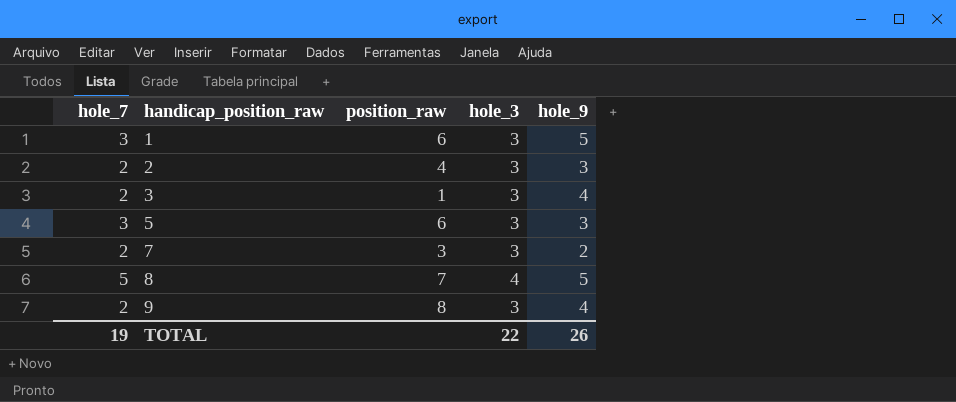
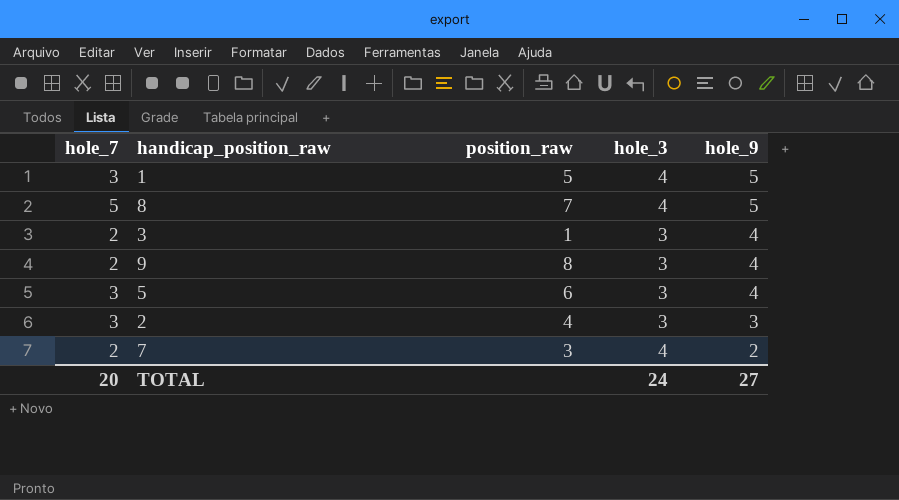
row order: handicap_position_raw ascending -> hole_9 descending
1 | position_raw: 6 -> 5
1 | hole_3: 3 -> 4
5 | hole_9: 3 -> 4
2 | hole_7: 2 -> 3
7 | hole_3: 3 -> 4
TOTAL | hole_7: 19 -> 20
TOTAL | hole_3: 22 -> 24
TOTAL | hole_9: 26 -> 27

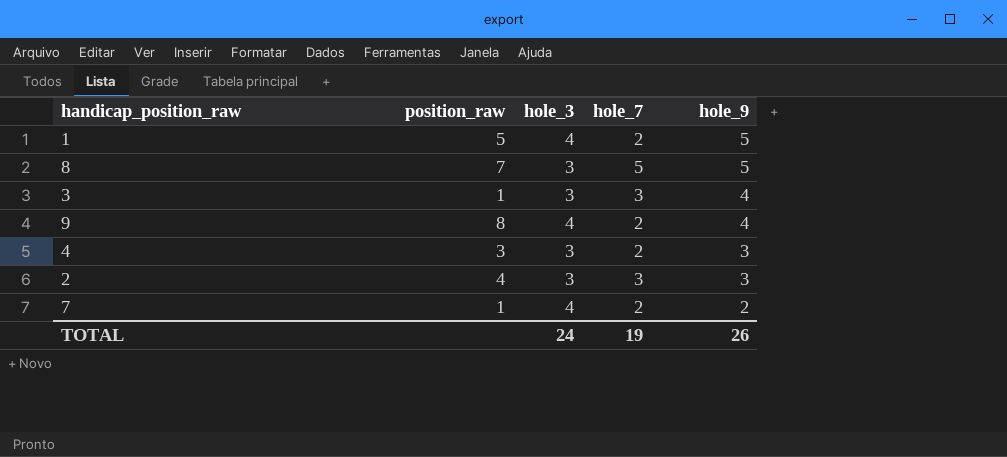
column hole_7 | position: 1 -> 4
row 5: 3 | 6 | 3 | 4 -> none
1 | hole_7: 3 -> 2
8 | hole_3: 4 -> 3
3 | hole_7: 2 -> 3
9 | hole_3: 3 -> 4
row 4: none -> 3 | 3 | 2 | 3
7 | position_raw: 3 -> 1
TOTAL | hole_7: 20 -> 19
TOTAL | hole_9: 27 -> 26

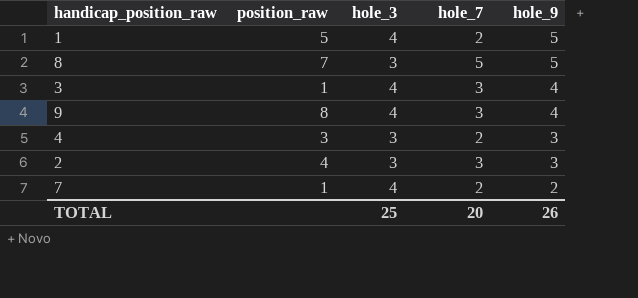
3 | hole_3: 3 -> 4
9 | hole_7: 2 -> 3
TOTAL | hole_3: 24 -> 25
TOTAL | hole_7: 19 -> 20

